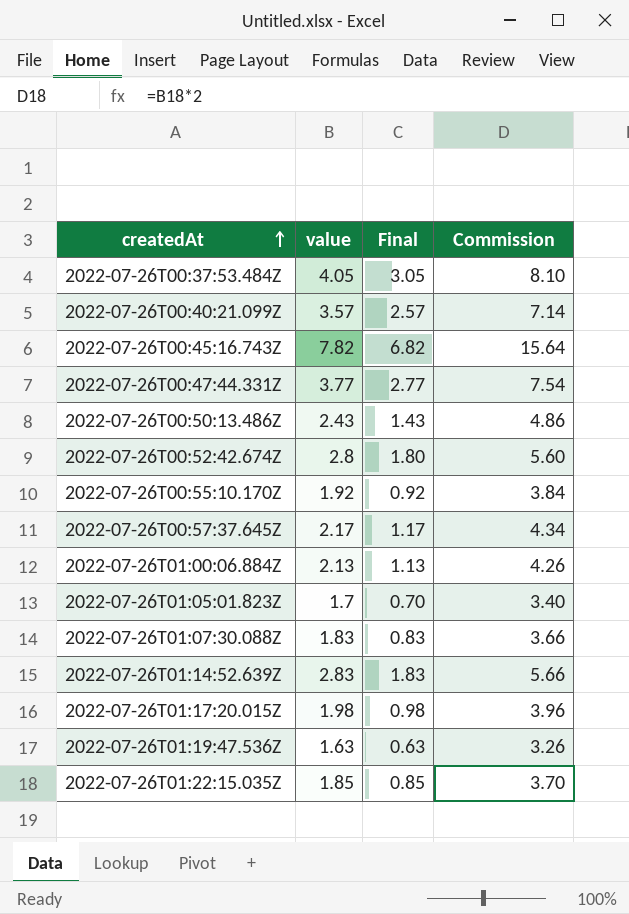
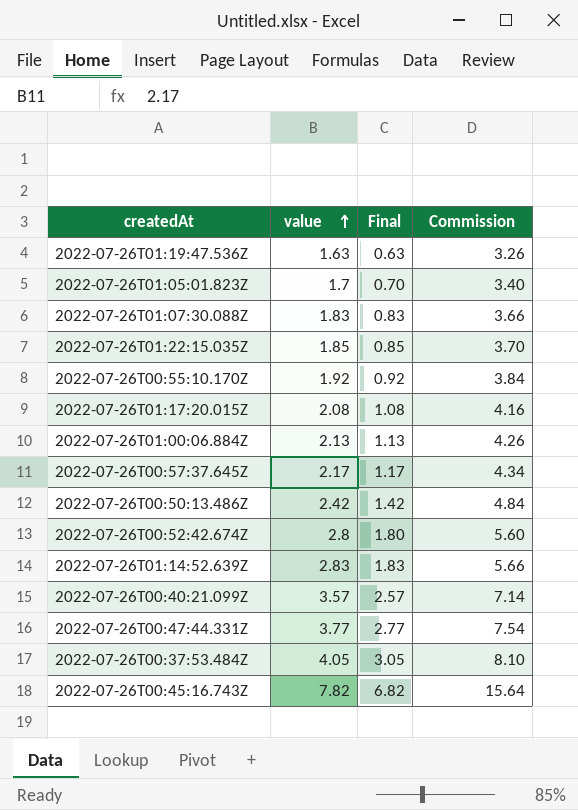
row order: createdAt ascending -> value ascending
2022-07-26T01:17:20.015Z | value: 1.98 -> 2.08
2022-07-26T01:17:20.015Z | Final: 0.98 -> 1.08
2022-07-26T01:17:20.015Z | Commission: 3.96 -> 4.16
2022-07-26T00:50:13.486Z | value: 2.43 -> 2.42
2022-07-26T00:50:13.486Z | Final: 1.43 -> 1.42
2022-07-26T00:50:13.486Z | Commission: 4.86 -> 4.84

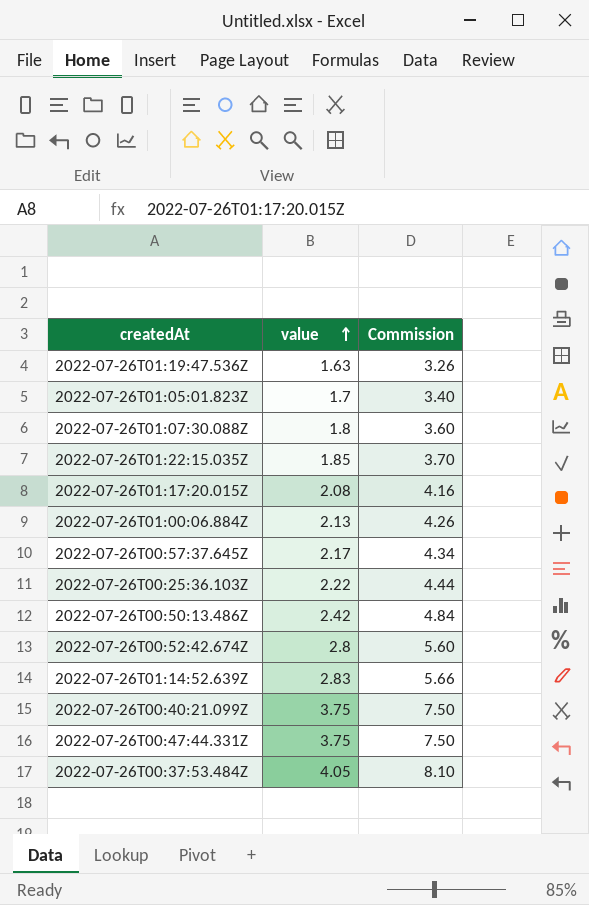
column Final | formula: [value] - 1 -> none
row 2022-07-26T00:55:10.170Z: 1.92 | 0.92 | 3.84 -> none
row 2022-07-26T00:45:16.743Z: 7.82 | 6.82 | 15.64 -> none
2022-07-26T01:07:30.088Z | value: 1.83 -> 1.8
2022-07-26T01:07:30.088Z | Commission: 3.66 -> 3.60
row 2022-07-26T00:25:36.103Z: none -> 2.22 | 4.44
2022-07-26T00:40:21.099Z | value: 3.57 -> 3.75
2022-07-26T00:40:21.099Z | Commission: 7.14 -> 7.50
2022-07-26T00:47:44.331Z | value: 3.77 -> 3.75
2022-07-26T00:47:44.331Z | Commission: 7.54 -> 7.50

